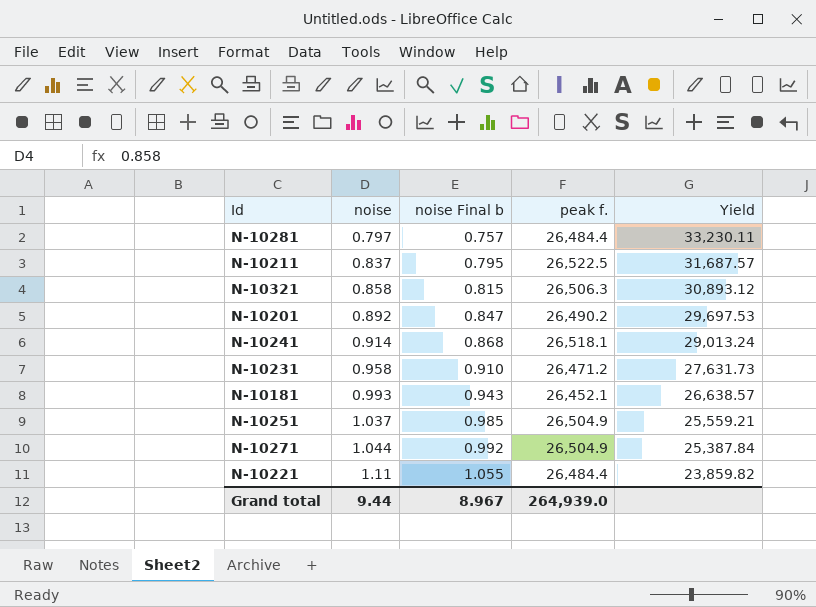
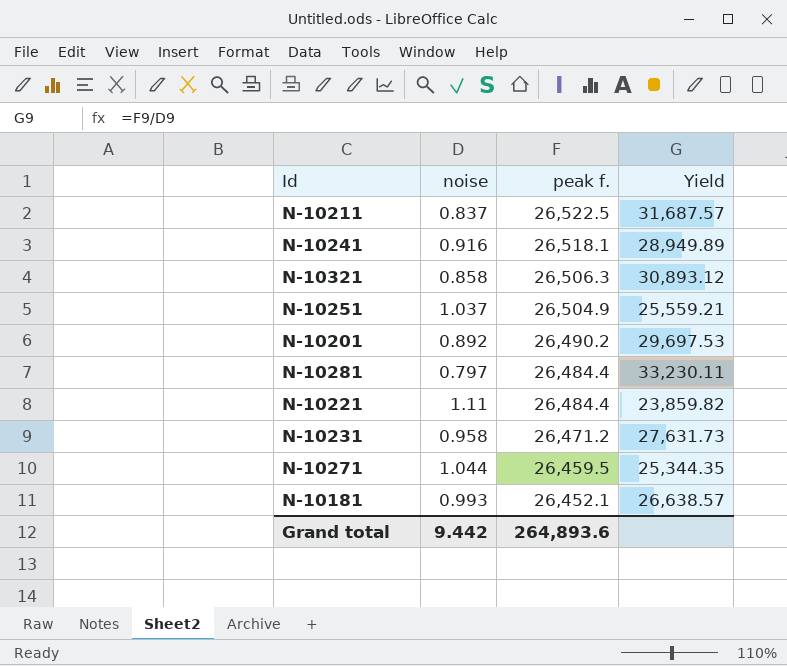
row order: noise ascending -> peak f. descending
column noise Final b | formula: [noise] * 0.95 -> none
N-10241 | noise: 0.914 -> 0.916
N-10241 | Yield: 29,013.24 -> 28,949.89
N-10271 | peak f.: 26,504.9 -> 26,459.5
N-10271 | Yield: 25,387.84 -> 25,344.35
Grand total | noise: 9.44 -> 9.442
Grand total | peak f.: 264,939.0 -> 264,893.6

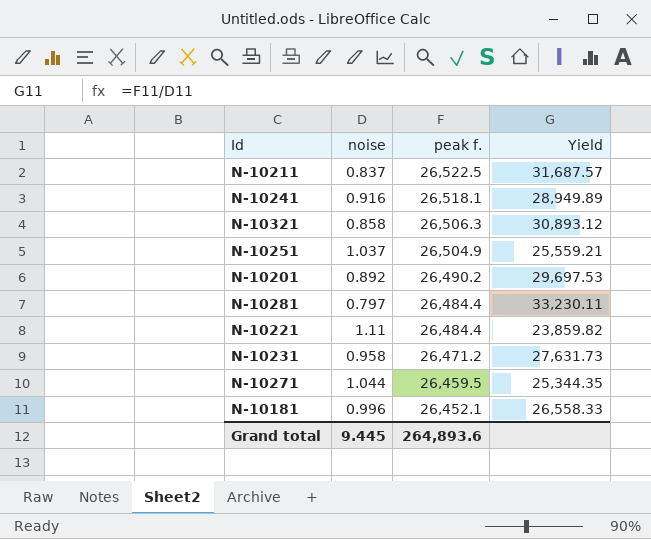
N-10181 | noise: 0.993 -> 0.996
N-10181 | Yield: 26,638.57 -> 26,558.33
Grand total | noise: 9.442 -> 9.445

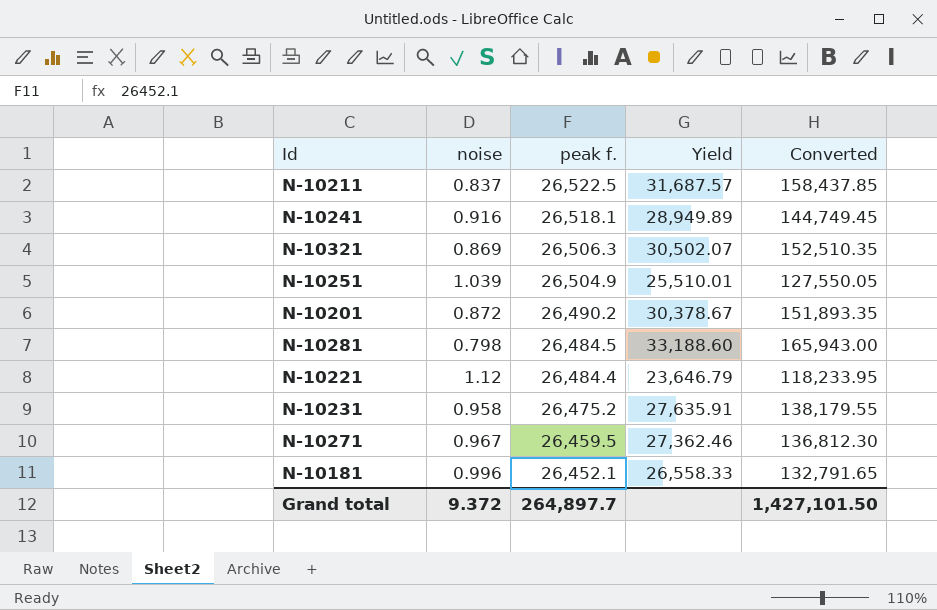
column Converted | formula: none -> [Yield] * 5
N-10321 | noise: 0.858 -> 0.869
N-10321 | Yield: 30,893.12 -> 30,502.07
N-10251 | noise: 1.037 -> 1.039
N-10251 | Yield: 25,559.21 -> 25,510.01
N-10201 | noise: 0.892 -> 0.872
N-10201 | Yield: 29,697.53 -> 30,378.67
N-10281 | noise: 0.797 -> 0.798
N-10281 | peak f.: 26,484.4 -> 26,484.5
N-10281 | Yield: 33,230.11 -> 33,188.60
N-10221 | noise: 1.11 -> 1.12
N-10221 | Yield: 23,859.82 -> 23,646.79
N-10231 | peak f.: 26,471.2 -> 26,475.2
N-10231 | Yield: 27,631.73 -> 27,635.91
N-10271 | noise: 1.044 -> 0.967
N-10271 | Yield: 25,344.35 -> 27,362.46
Grand total | noise: 9.445 -> 9.372
Grand total | peak f.: 264,893.6 -> 264,897.7

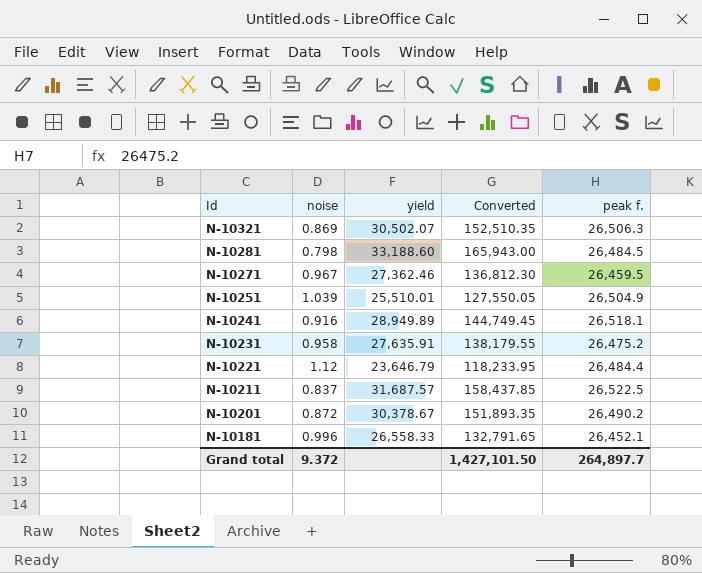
row order: peak f. descending -> Id descending
column name: Yield -> yield
column peak f. | position: 3 -> 5

